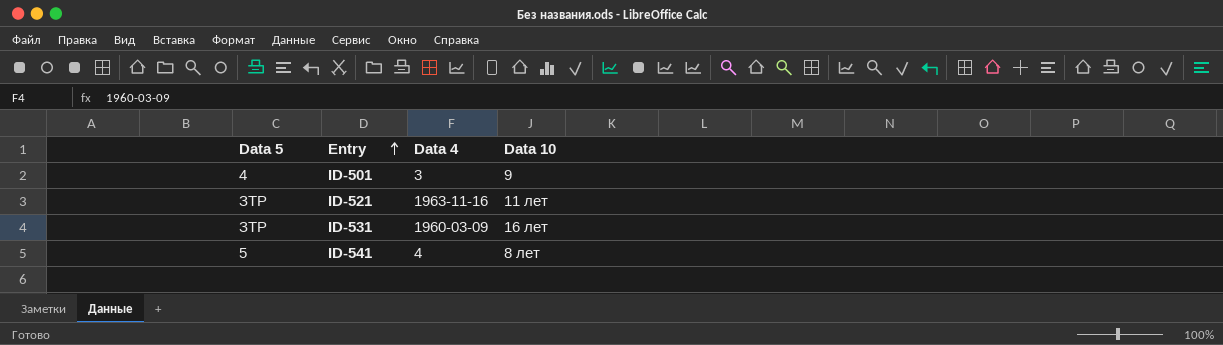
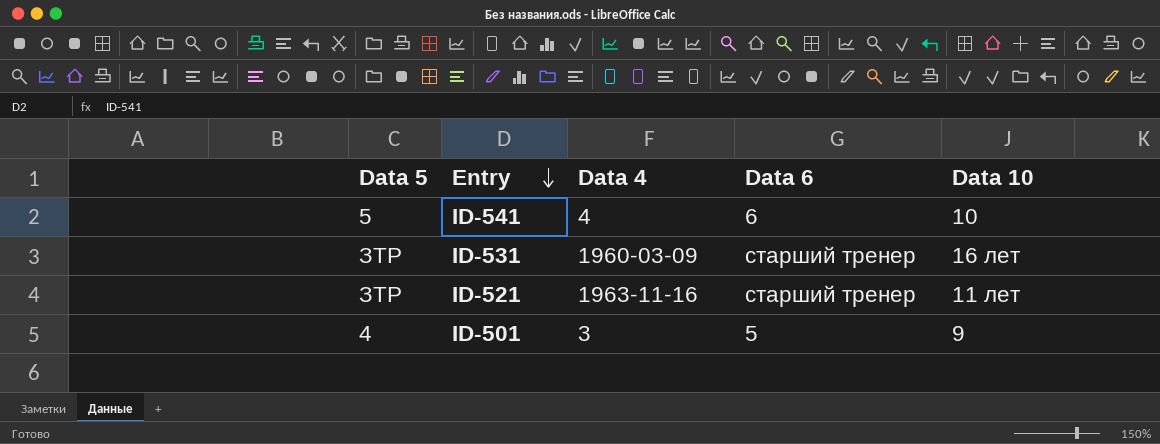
row order: Entry ascending -> Entry descending
column Data 6 | position: none -> 4
ID-541 | Data 10: 8 лет -> 10

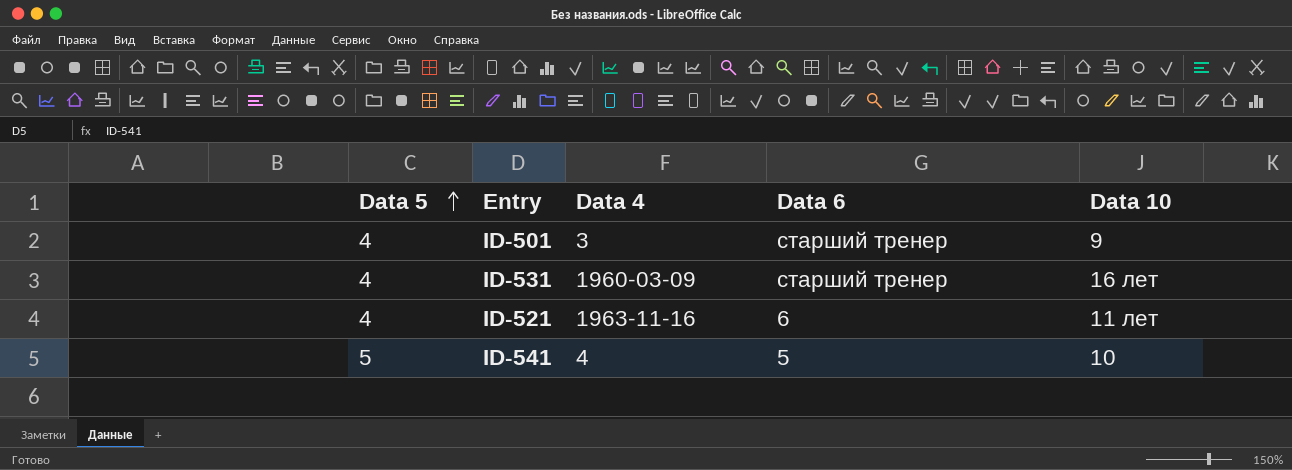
row order: Entry descending -> Data 5 ascending
ID-501 | Data 6: 5 -> старший тренер
ID-531 | Data 5: ЗТР -> 4
ID-521 | Data 5: ЗТР -> 4
ID-521 | Data 6: старший тренер -> 6
ID-541 | Data 6: 6 -> 5

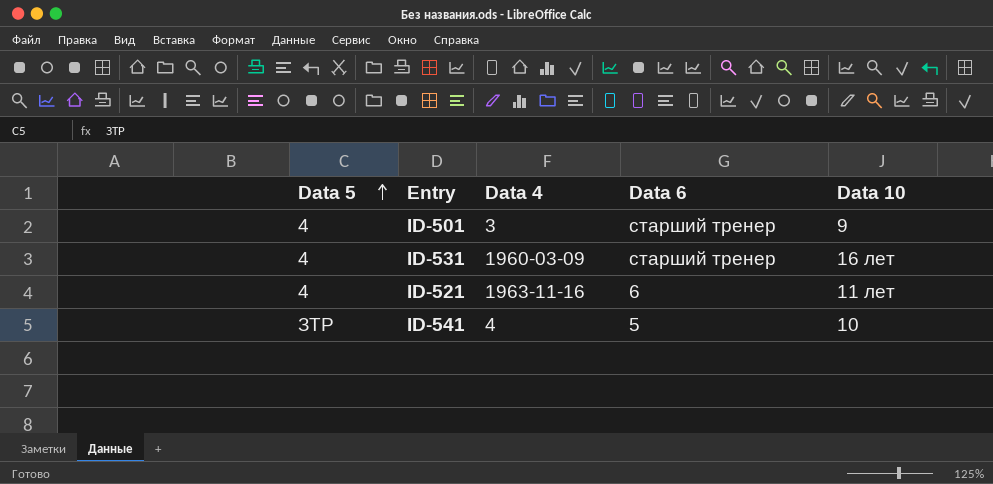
ID-541 | Data 5: 5 -> ЗТР

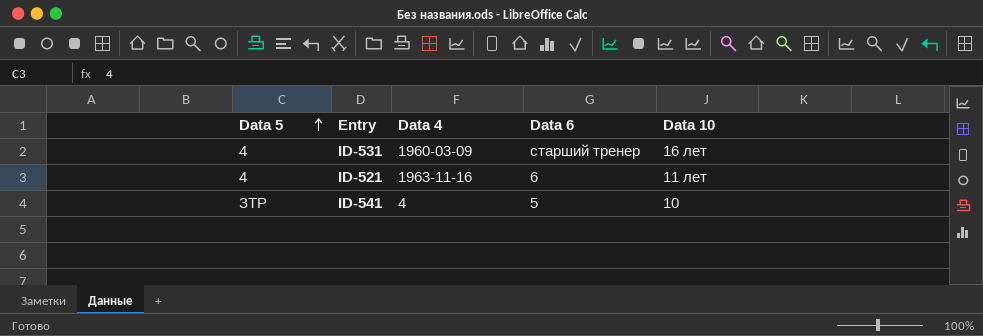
row ID-501: 4 | 3 | старший тренер | 9 -> none

